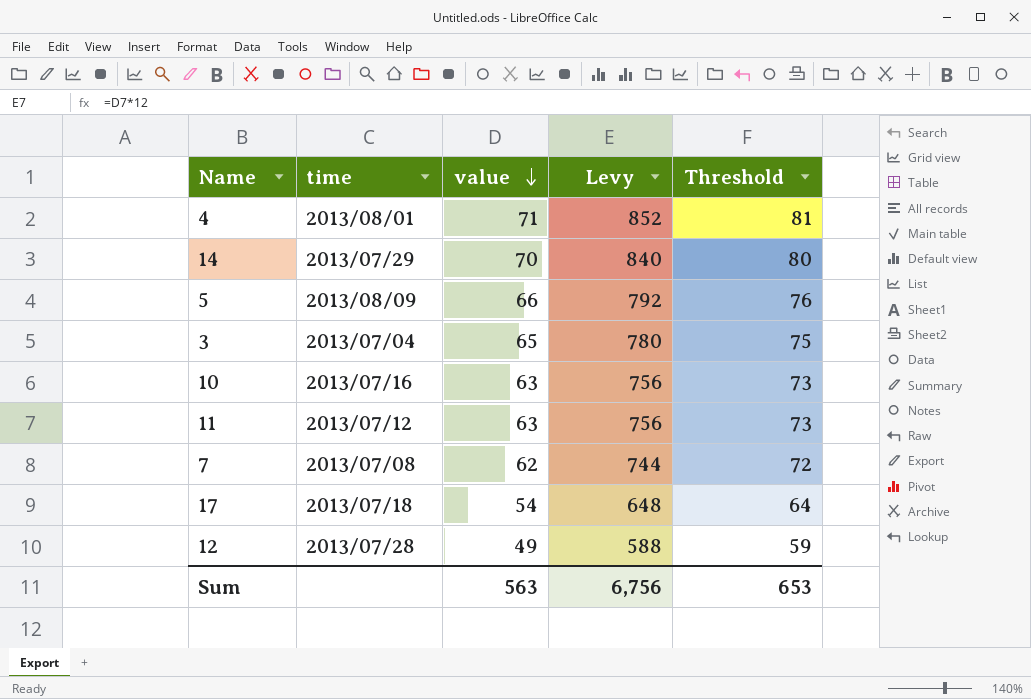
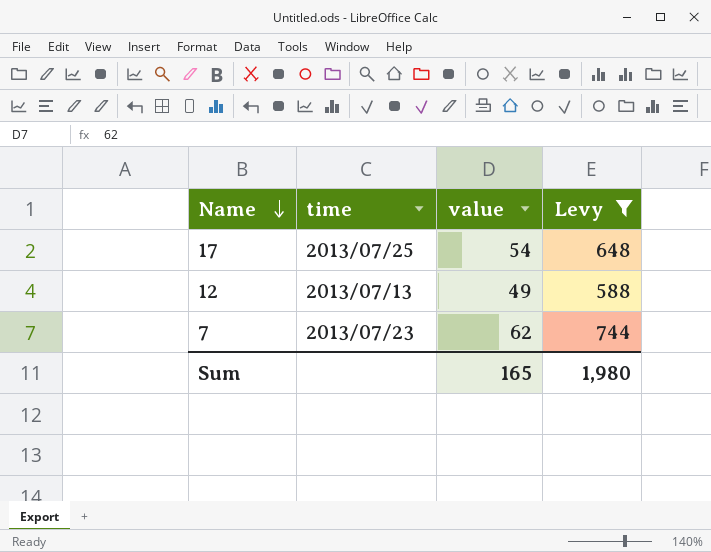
filter: none -> Levy <= 744
row order: value descending -> Name descending
column Threshold | formula: [value] + 10 -> none
17 | time: 2013/07/18 -> 2013/07/25
12 | time: 2013/07/28 -> 2013/07/13
7 | time: 2013/07/08 -> 2013/07/23
Sum | value: 563 -> 165
Sum | Levy: 6,756 -> 1,980

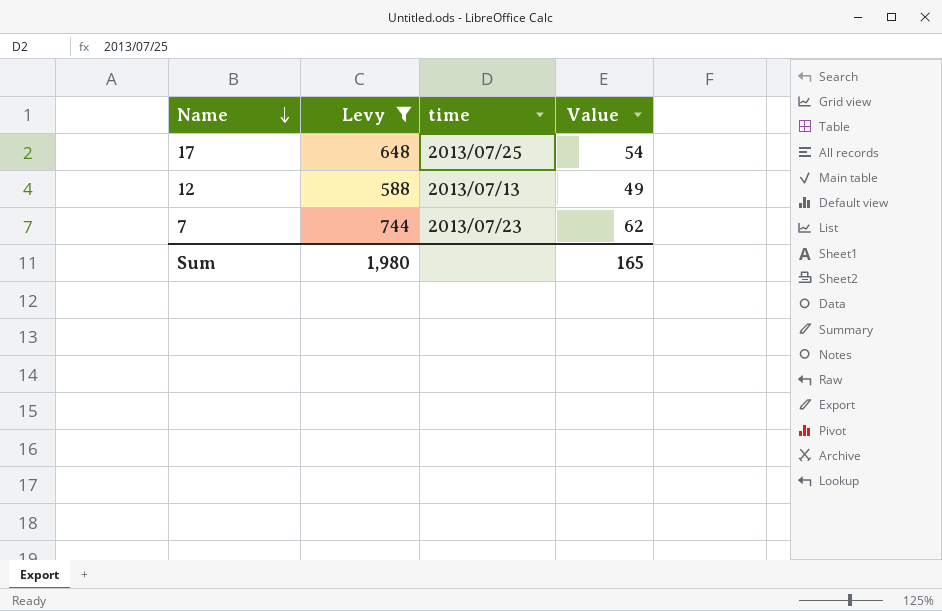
column Levy | position: 4 -> 2
column name: value -> Value

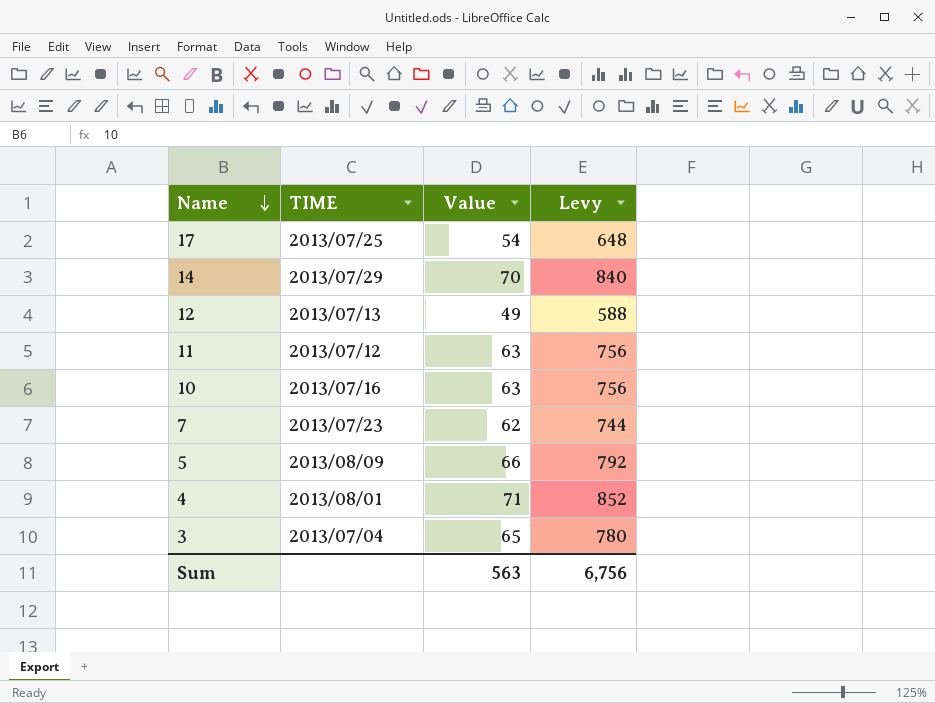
filter: Levy <= 744 -> none
column name: time -> TIME
column Levy | position: 2 -> 4
Sum | Value: 165 -> 563
Sum | Levy: 1,980 -> 6,756

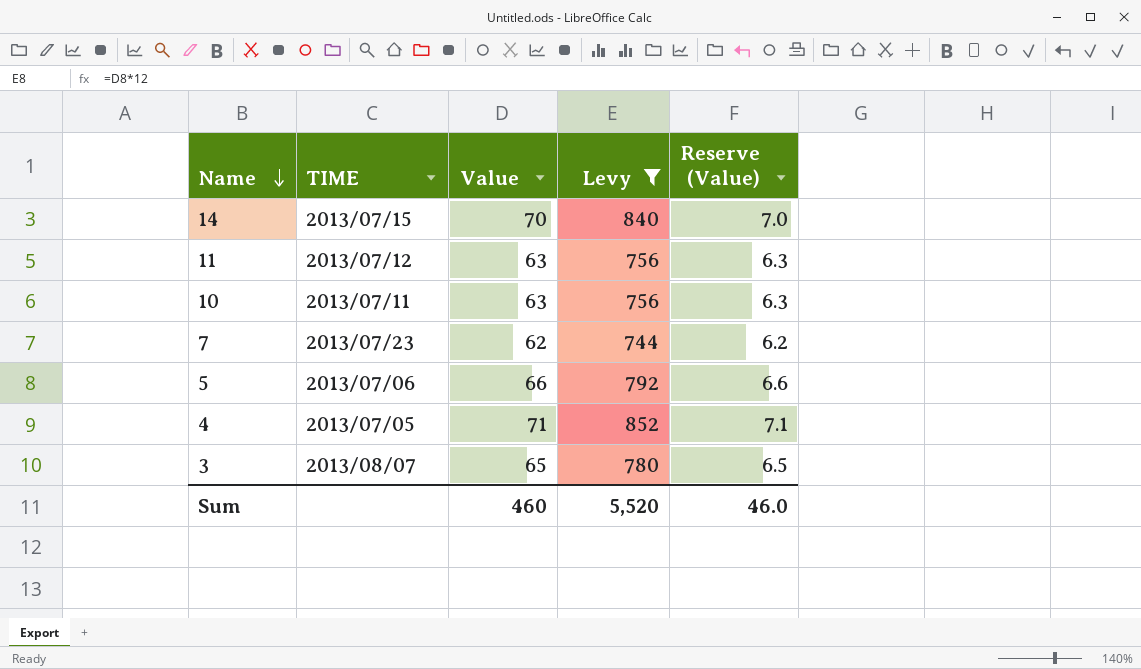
filter: none -> Levy >= 744
column Reserve (Value) | formula: none -> [Value] * 0.1
14 | TIME: 2013/07/29 -> 2013/07/15
10 | TIME: 2013/07/16 -> 2013/07/11
5 | TIME: 2013/08/09 -> 2013/07/06
4 | TIME: 2013/08/01 -> 2013/07/05
3 | TIME: 2013/07/04 -> 2013/08/07
Sum | Value: 563 -> 460
Sum | Levy: 6,756 -> 5,520

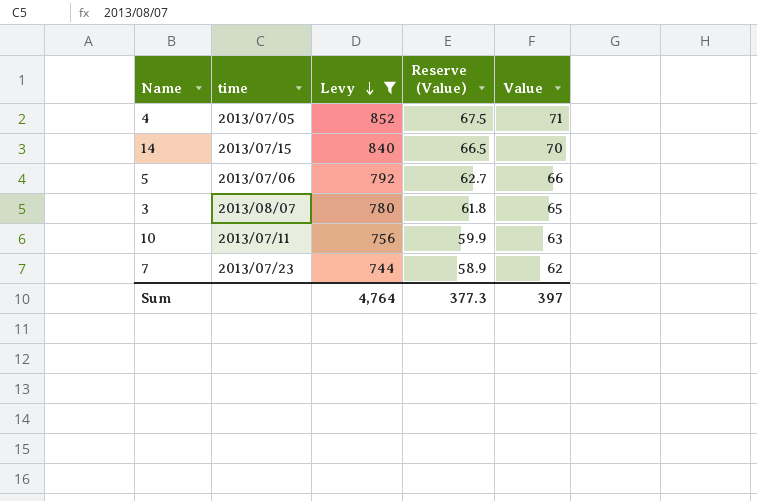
row order: Name descending -> Levy descending
column name: TIME -> time
column Reserve (Value) | formula: [Value] * 0.1 -> [Value] * 0.95
column Value | position: 3 -> 5
row 11: 2013/07/12 | 63 | 756 | 6.3 -> none
Sum | Levy: 5,520 -> 4,764
Sum | Reserve (Value): 46.0 -> 377.3
Sum | Value: 460 -> 397

